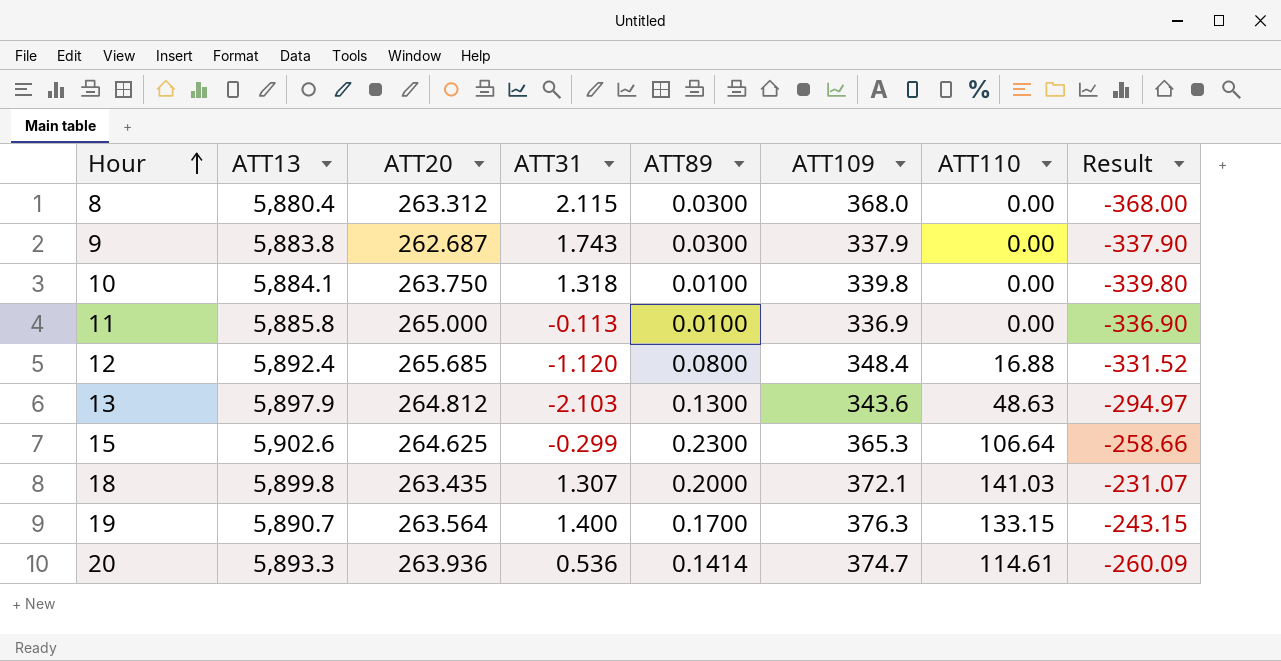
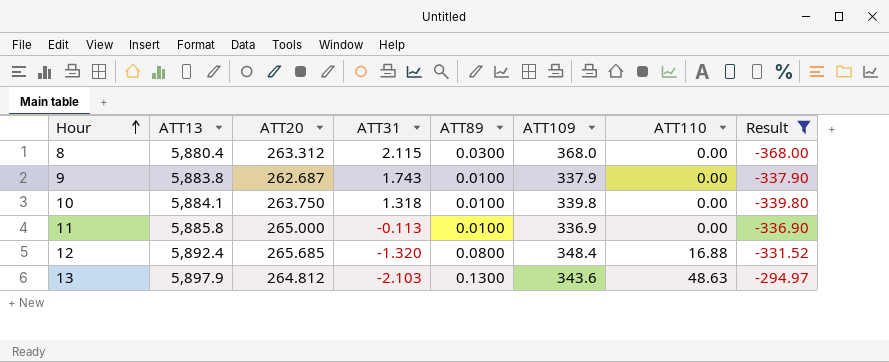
filter: none -> Result <= -294.97
9 | ATT89: 0.0300 -> 0.0100
12 | ATT31: -1.120 -> -1.320

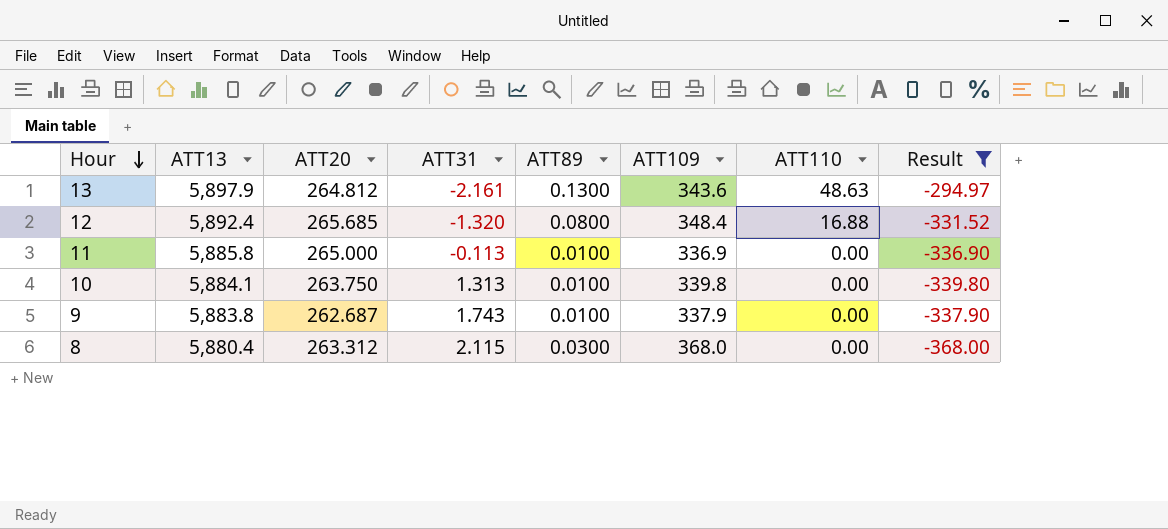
row order: Hour ascending -> Hour descending
13 | ATT31: -2.103 -> -2.161
10 | ATT31: 1.318 -> 1.313

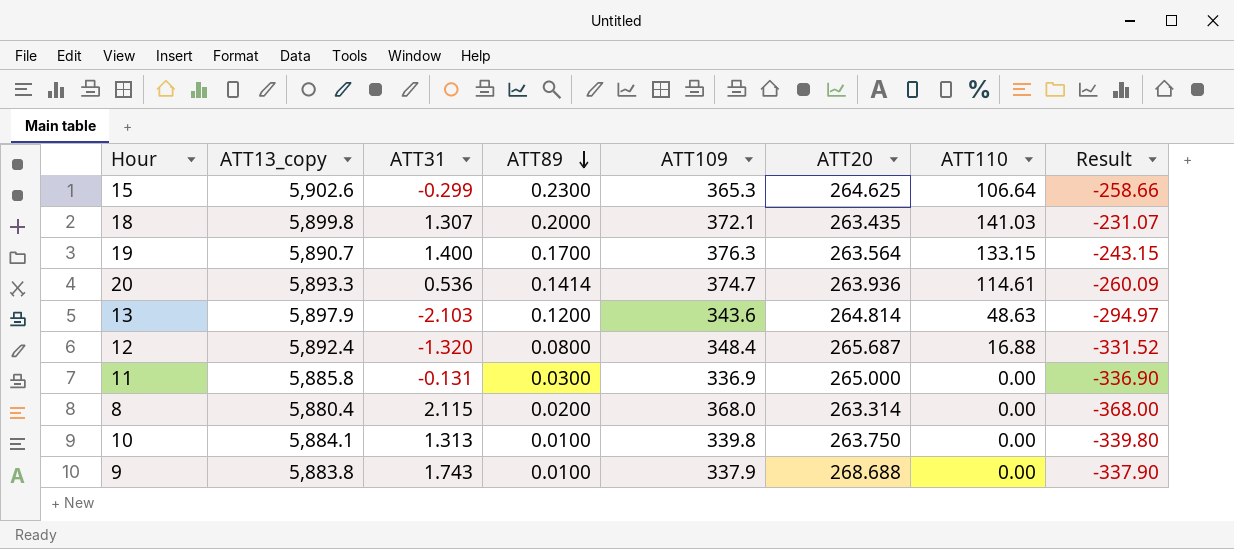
filter: Result <= -294.97 -> none
row order: Hour descending -> ATT89 descending
column name: ATT13 -> ATT13_copy
column ATT20 | position: 3 -> 6
13 | ATT31: -2.161 -> -2.103
13 | ATT89: 0.1300 -> 0.1200
13 | ATT20: 264.812 -> 264.814
12 | ATT20: 265.685 -> 265.687
11 | ATT31: -0.113 -> -0.131
11 | ATT89: 0.0100 -> 0.0300
8 | ATT89: 0.0300 -> 0.0200
8 | ATT20: 263.312 -> 263.314
9 | ATT20: 262.687 -> 268.688

